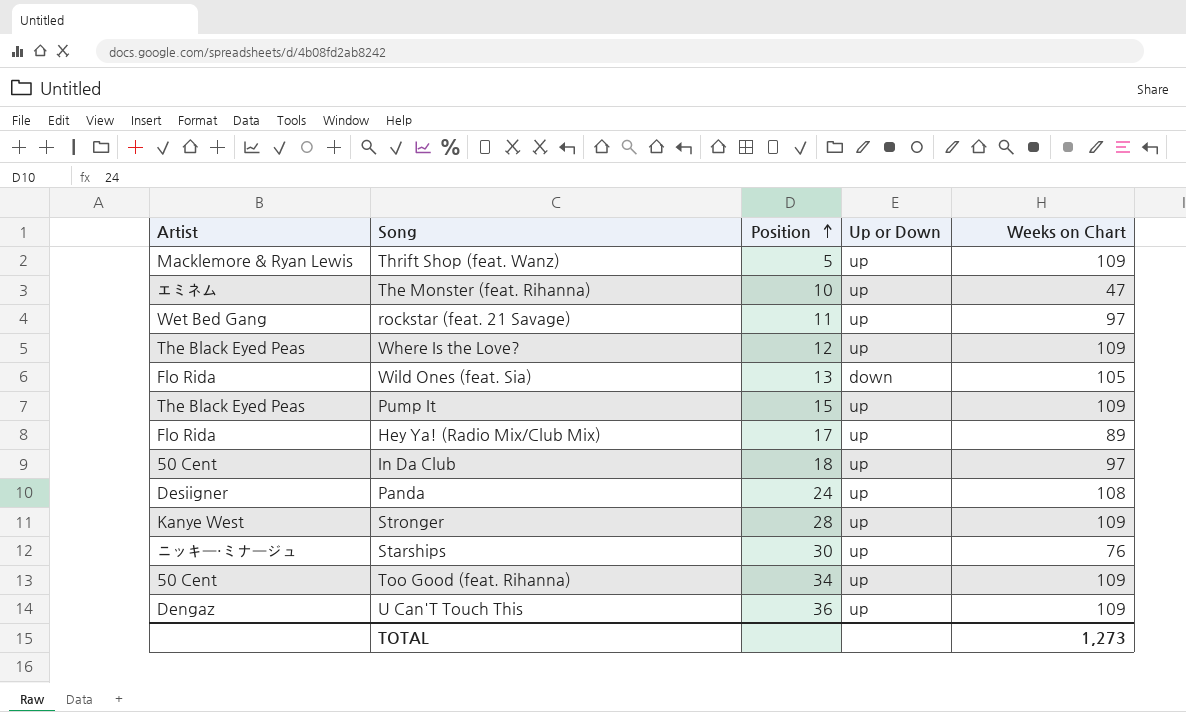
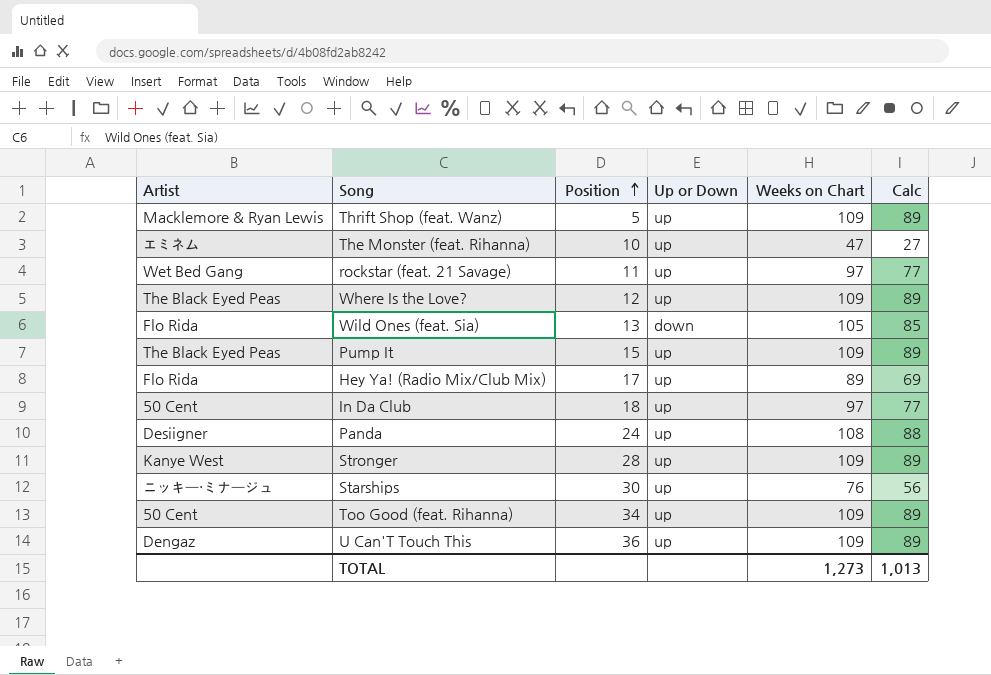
column Calc | formula: none -> [Weeks on Chart] - 20

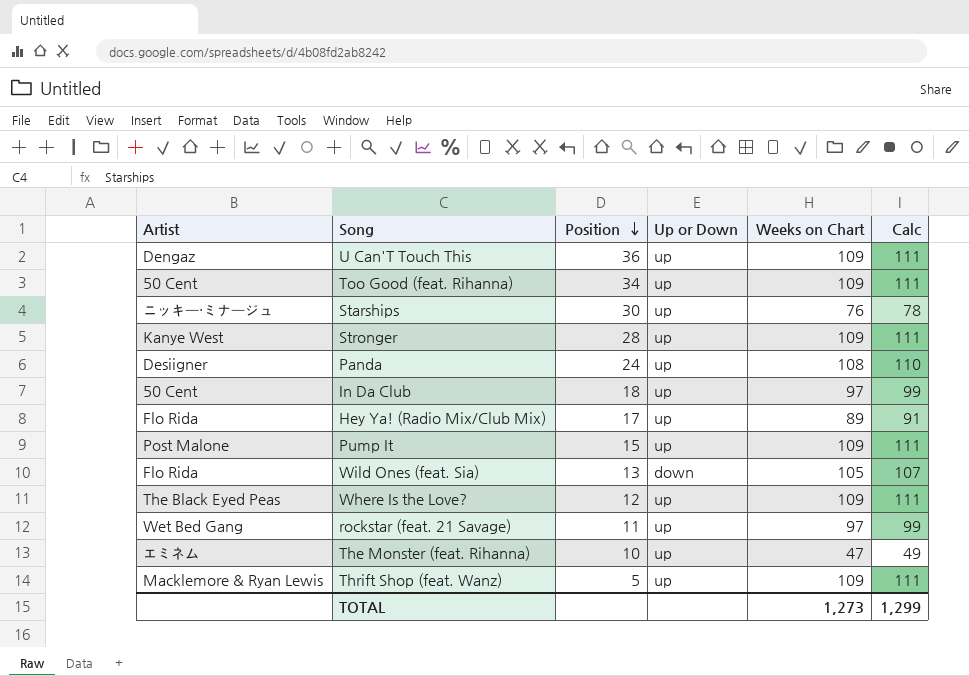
row order: Position ascending -> Position descending
column Calc | formula: [Weeks on Chart] - 20 -> [Weeks on Chart] + 2
Pump It | Artist: The Black Eyed Peas -> Post Malone
TOTAL | Calc: 1,013 -> 1,299

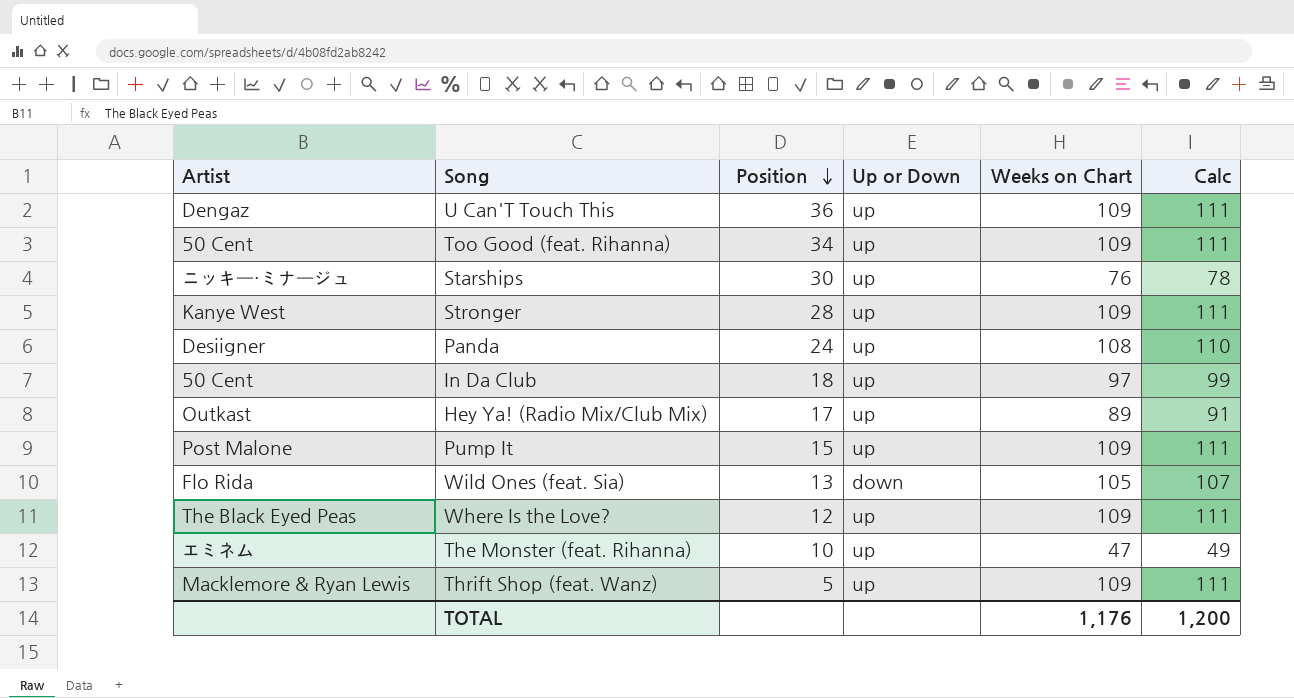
row rockstar (feat. 21 Savage): Wet Bed Gang | 11 | up | 97 | 99 -> none
Hey Ya! (Radio Mix/Club Mix) | Artist: Flo Rida -> Outkast
TOTAL | Weeks on Chart: 1,273 -> 1,176
TOTAL | Calc: 1,299 -> 1,200

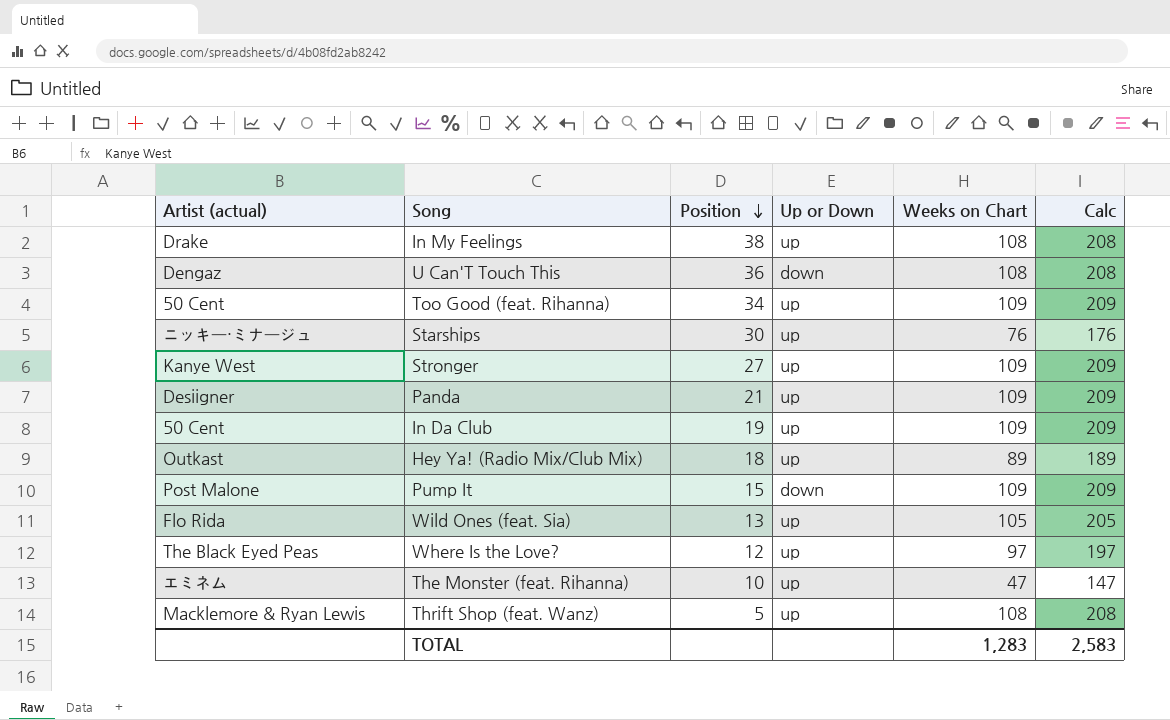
column name: Artist -> Artist (actual)
column Calc | formula: [Weeks on Chart] + 2 -> [Weeks on Chart] + 100
row In My Feelings: none -> Drake | 38 | up | 108 | 208
U Can'T Touch This | Up or Down: up -> down
U Can'T Touch This | Weeks on Chart: 109 -> 108
Stronger | Position: 28 -> 27
Panda | Position: 24 -> 21
Panda | Weeks on Chart: 108 -> 109
In Da Club | Position: 18 -> 19
In Da Club | Weeks on Chart: 97 -> 109
Hey Ya! (Radio Mix/Club Mix) | Position: 17 -> 18
Pump It | Up or Down: up -> down
Wild Ones (feat. Sia) | Up or Down: down -> up
Where Is the Love? | Weeks on Chart: 109 -> 97
Thrift Shop (feat. Wanz) | Weeks on Chart: 109 -> 108
TOTAL | Weeks on Chart: 1,176 -> 1,283
TOTAL | Calc: 1,200 -> 2,583

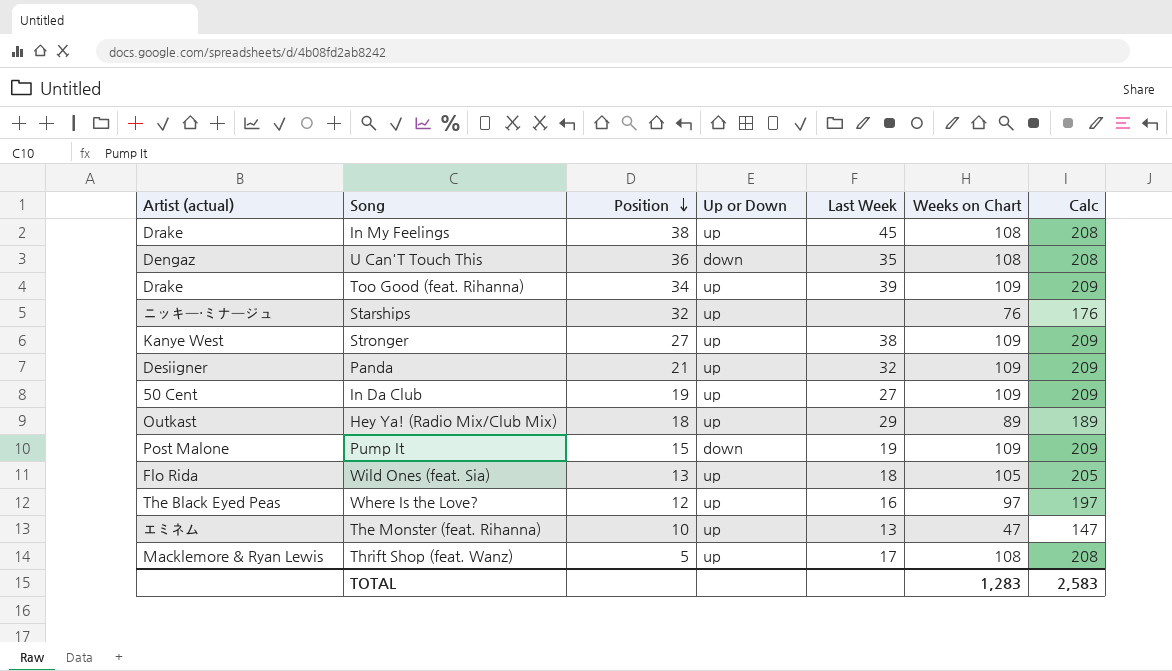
column Last Week | position: none -> 5
Too Good (feat. Rihanna) | Artist (actual): 50 Cent -> Drake
Starships | Position: 30 -> 32

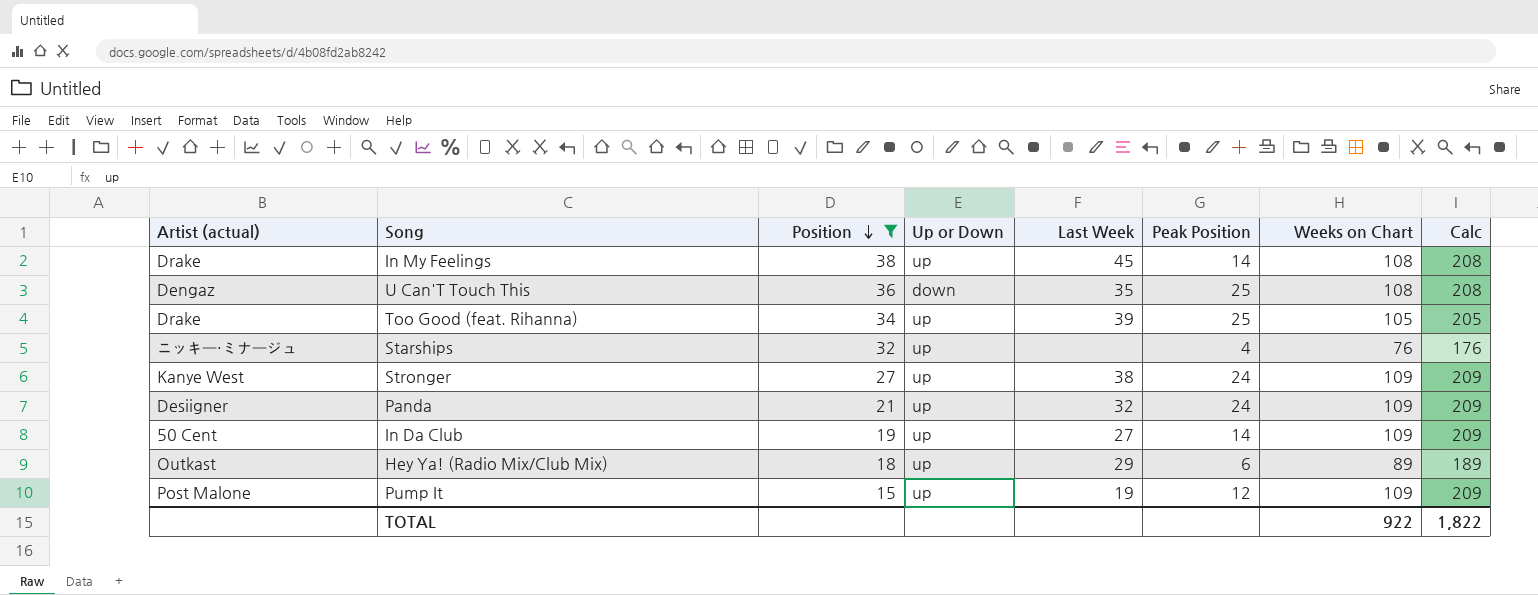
filter: none -> Position >= 15
column Peak Position | position: none -> 6
Too Good (feat. Rihanna) | Weeks on Chart: 109 -> 105
Too Good (feat. Rihanna) | Calc: 209 -> 205
Pump It | Up or Down: down -> up
TOTAL | Weeks on Chart: 1,283 -> 922
TOTAL | Calc: 2,583 -> 1,822

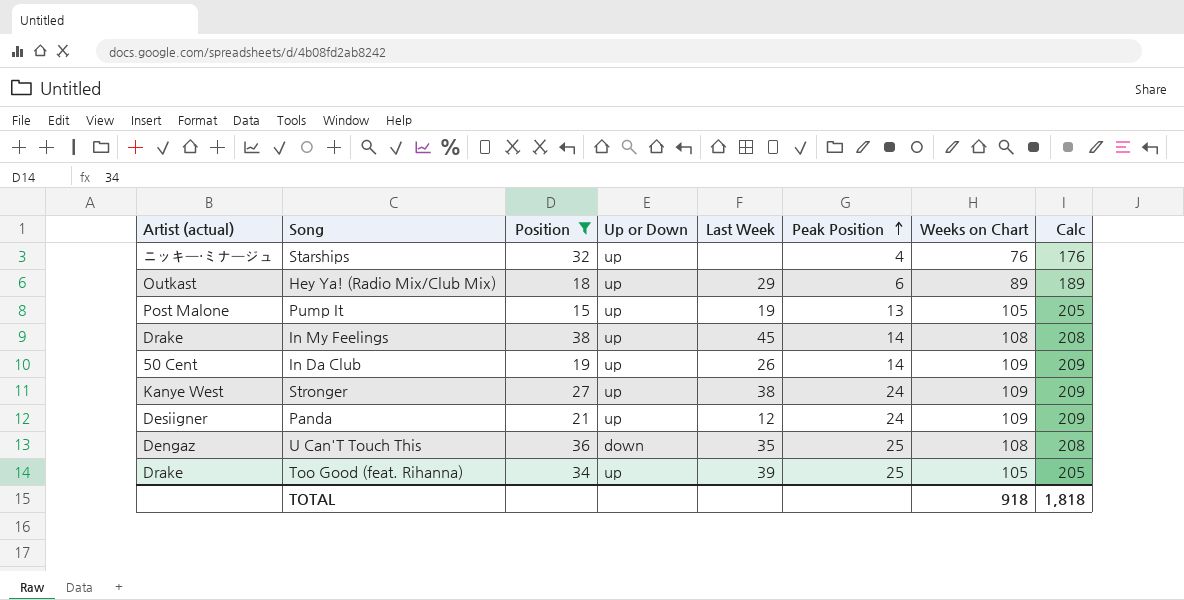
row order: Position descending -> Peak Position ascending
Pump It | Peak Position: 12 -> 13
Pump It | Weeks on Chart: 109 -> 105
Pump It | Calc: 209 -> 205
In Da Club | Last Week: 27 -> 26
Panda | Last Week: 32 -> 12
TOTAL | Weeks on Chart: 922 -> 918
TOTAL | Calc: 1,822 -> 1,818

